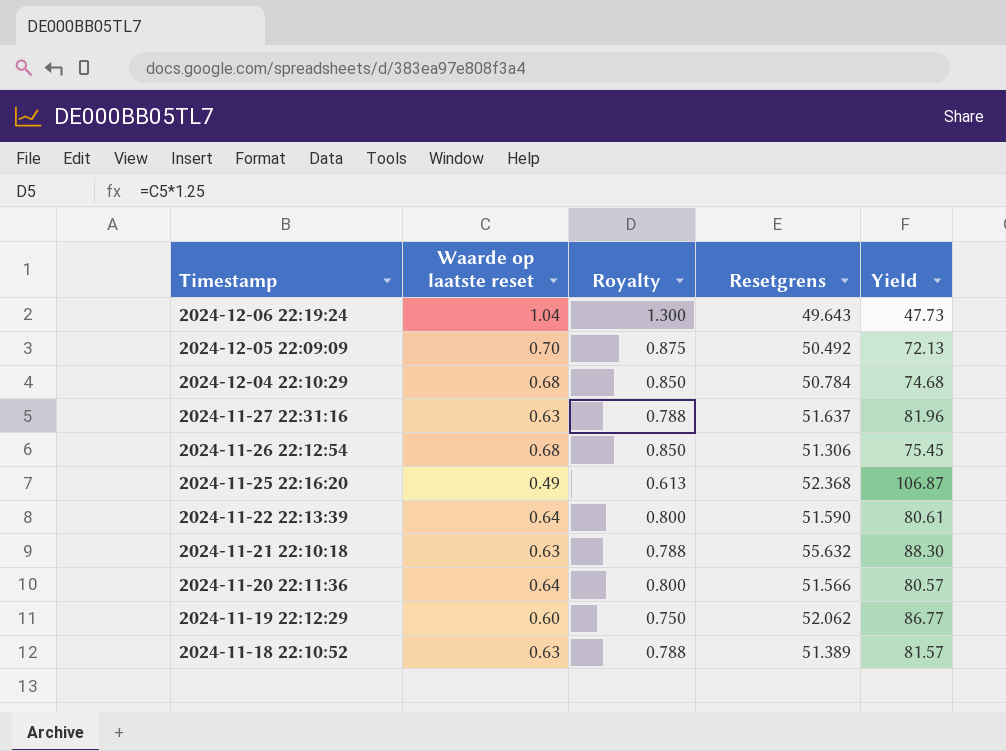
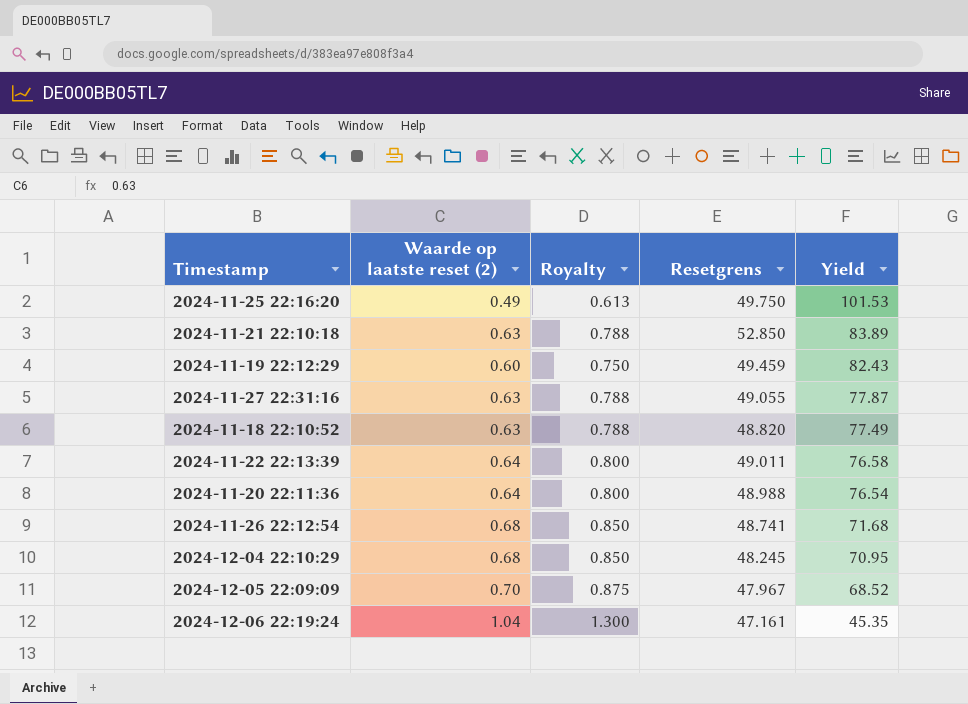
row order: Timestamp descending -> Yield descending
column name: Waarde op laatste reset -> Waarde op laatste reset (2)
2024-11-25 22:16:20 | Resetgrens: 52.368 -> 49.750
2024-11-25 22:16:20 | Yield: 106.87 -> 101.53
2024-11-21 22:10:18 | Resetgrens: 55.632 -> 52.850
2024-11-21 22:10:18 | Yield: 88.30 -> 83.89
2024-11-19 22:12:29 | Resetgrens: 52.062 -> 49.459
2024-11-19 22:12:29 | Yield: 86.77 -> 82.43
2024-11-27 22:31:16 | Resetgrens: 51.637 -> 49.055
2024-11-27 22:31:16 | Yield: 81.96 -> 77.87
2024-11-18 22:10:52 | Resetgrens: 51.389 -> 48.820
2024-11-18 22:10:52 | Yield: 81.57 -> 77.49
2024-11-22 22:13:39 | Resetgrens: 51.590 -> 49.011
2024-11-22 22:13:39 | Yield: 80.61 -> 76.58
2024-11-20 22:11:36 | Resetgrens: 51.566 -> 48.988
2024-11-20 22:11:36 | Yield: 80.57 -> 76.54
2024-11-26 22:12:54 | Resetgrens: 51.306 -> 48.741
2024-11-26 22:12:54 | Yield: 75.45 -> 71.68
2024-12-04 22:10:29 | Resetgrens: 50.784 -> 48.245
2024-12-04 22:10:29 | Yield: 74.68 -> 70.95
2024-12-05 22:09:09 | Resetgrens: 50.492 -> 47.967
2024-12-05 22:09:09 | Yield: 72.13 -> 68.52
2024-12-06 22:19:24 | Resetgrens: 49.643 -> 47.161
2024-12-06 22:19:24 | Yield: 47.73 -> 45.35

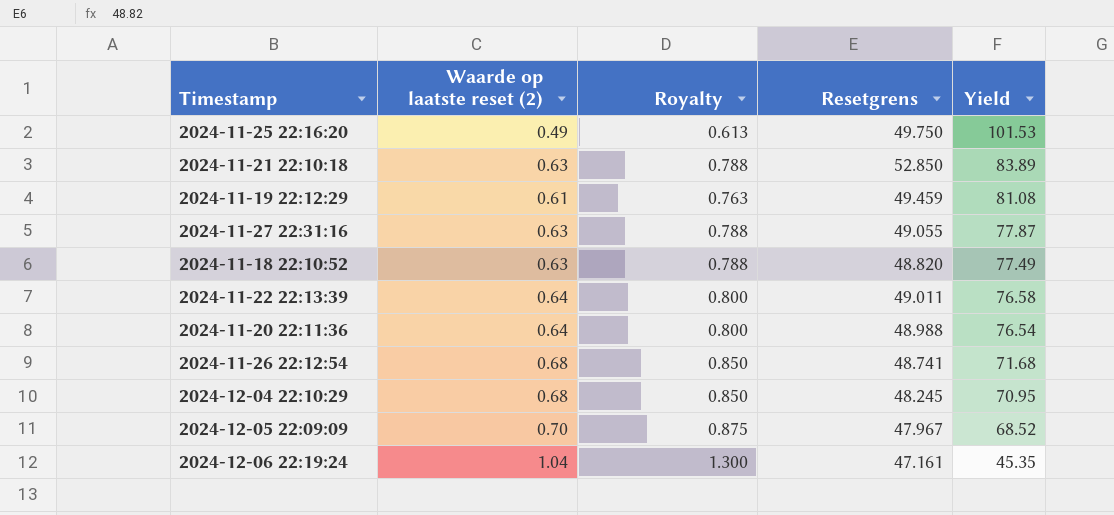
2024-11-19 22:12:29 | Waarde op laatste reset (2): 0.60 -> 0.61
2024-11-19 22:12:29 | Royalty: 0.750 -> 0.763
2024-11-19 22:12:29 | Yield: 82.43 -> 81.08

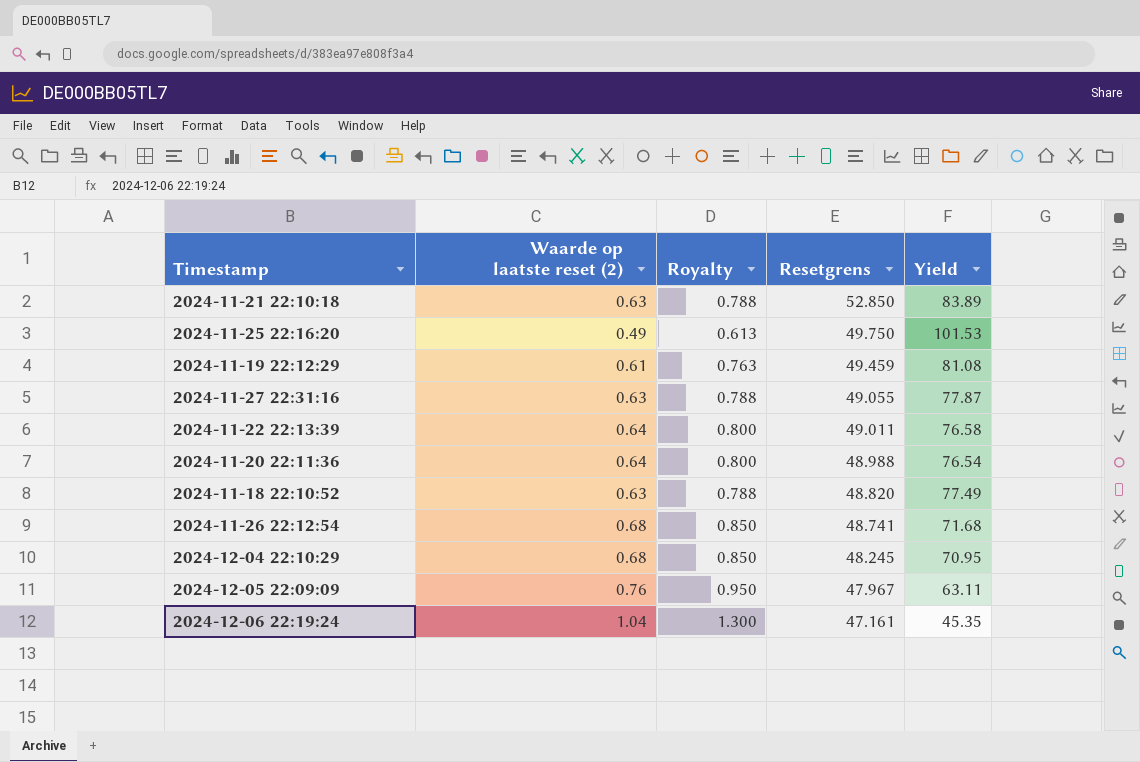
row order: Yield descending -> Resetgrens descending
2024-12-05 22:09:09 | Waarde op laatste reset (2): 0.70 -> 0.76
2024-12-05 22:09:09 | Royalty: 0.875 -> 0.950
2024-12-05 22:09:09 | Yield: 68.52 -> 63.11

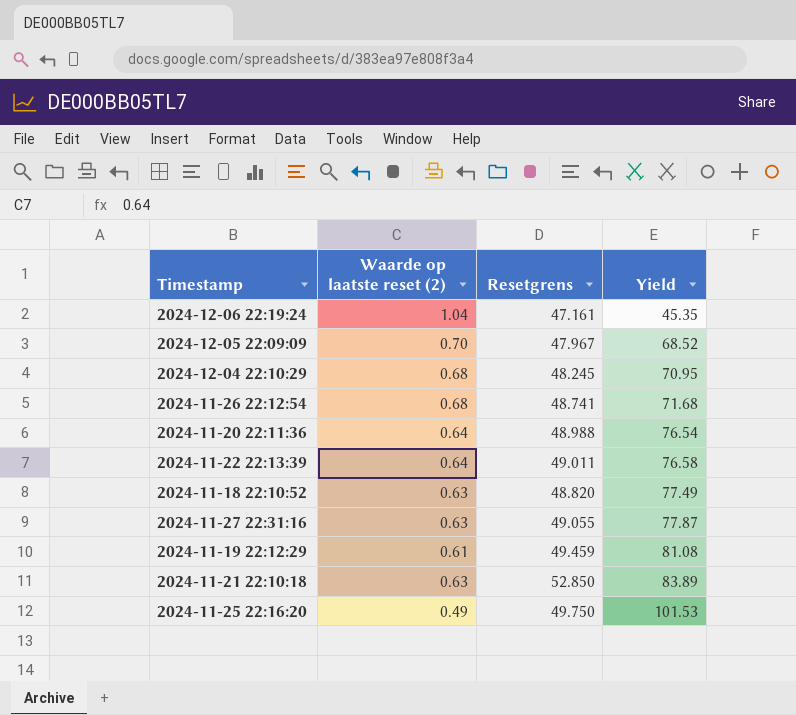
row order: Resetgrens descending -> Yield ascending
column Royalty | formula: [Waarde op laatste reset (2)] * 1.25 -> none
2024-12-05 22:09:09 | Waarde op laatste reset (2): 0.76 -> 0.70
2024-12-05 22:09:09 | Yield: 63.11 -> 68.52

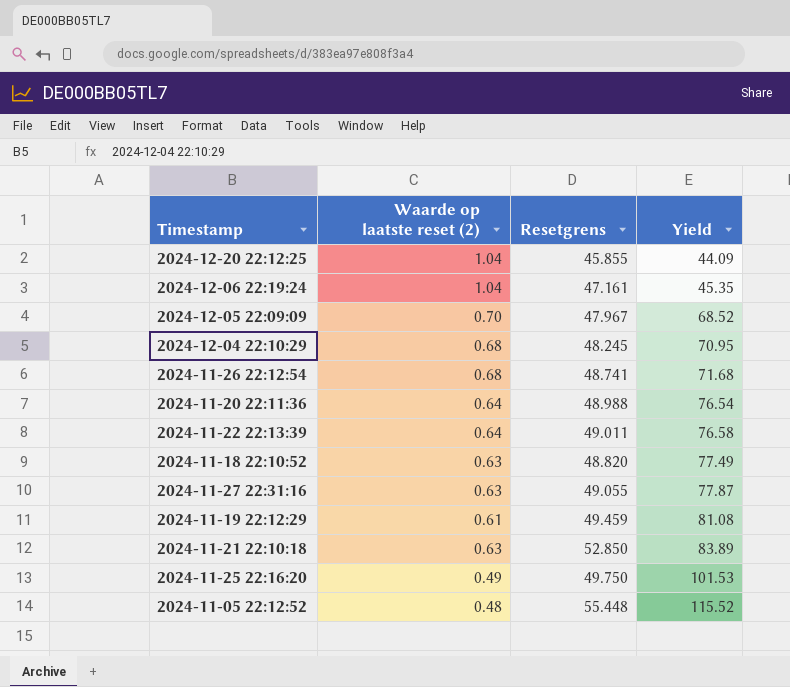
row 2024-12-20 22:12:25: none -> 1.04 | 45.855 | 44.09
row 2024-11-05 22:12:52: none -> 0.48 | 55.448 | 115.52

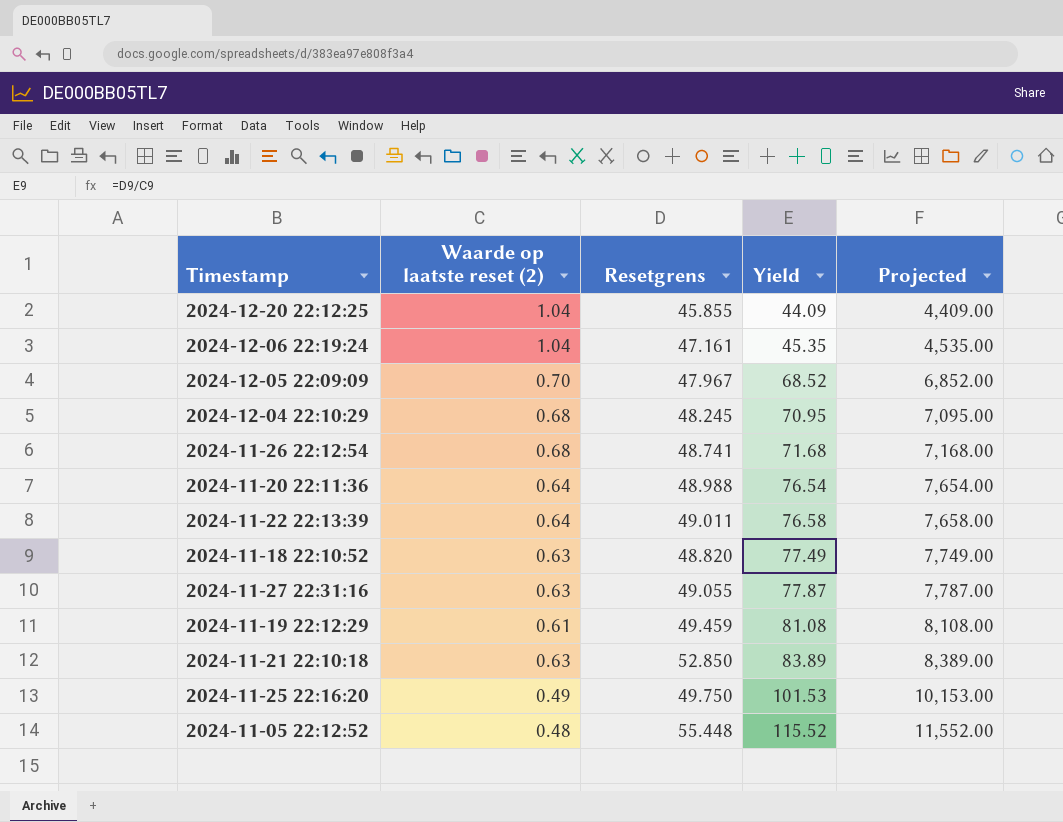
column Projected | formula: none -> [Yield] * 100

